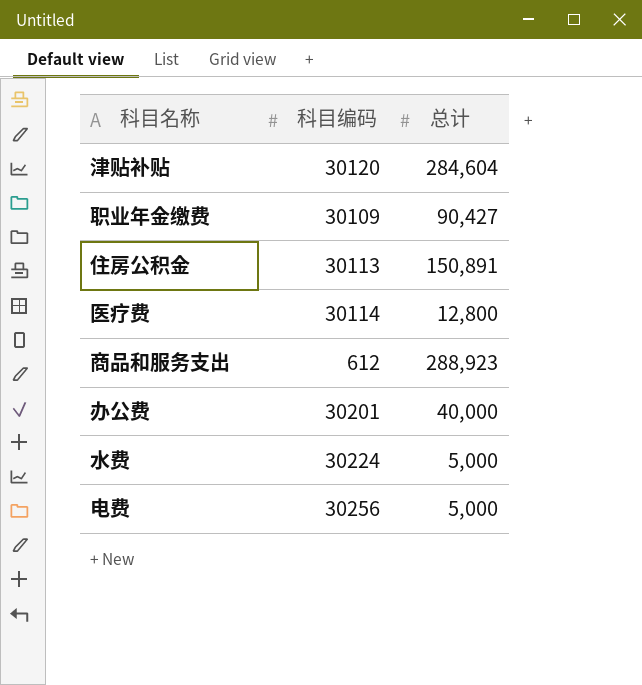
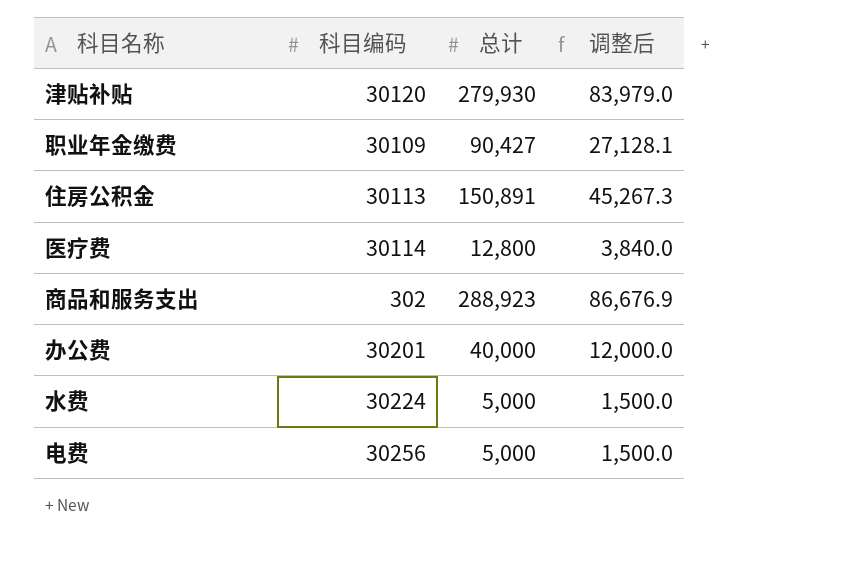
column 调整后 | formula: none -> [总计] * 0.3
津贴补贴 | 总计: 284,604 -> 279,930
商品和服务支出 | 科目编码: 612 -> 302

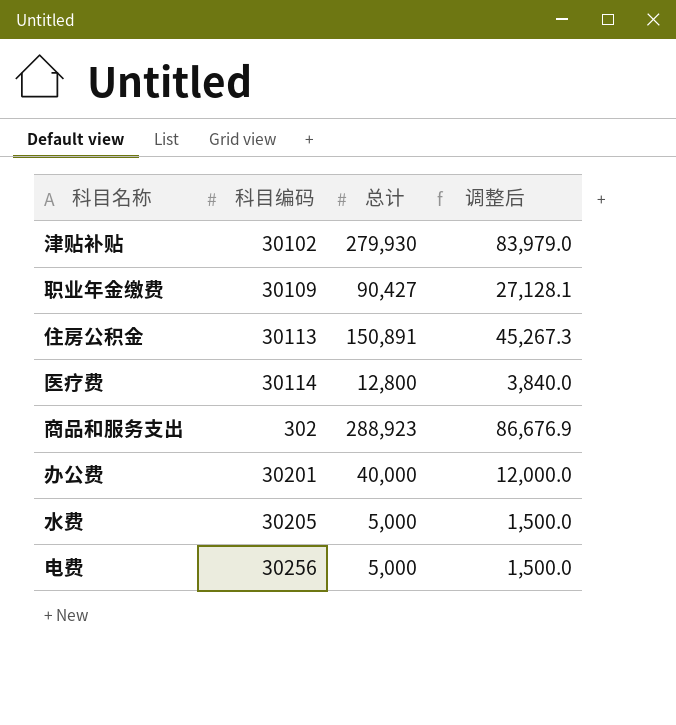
津贴补贴 | 科目编码: 30120 -> 30102
水费 | 科目编码: 30224 -> 30205

